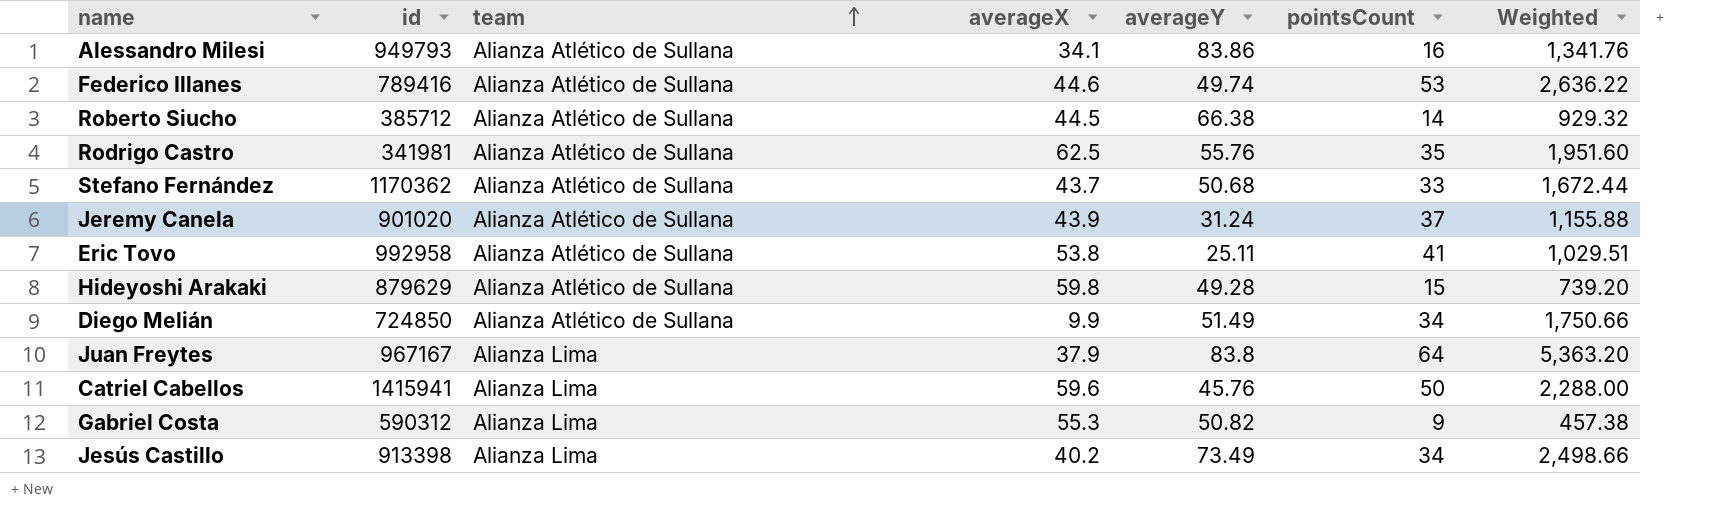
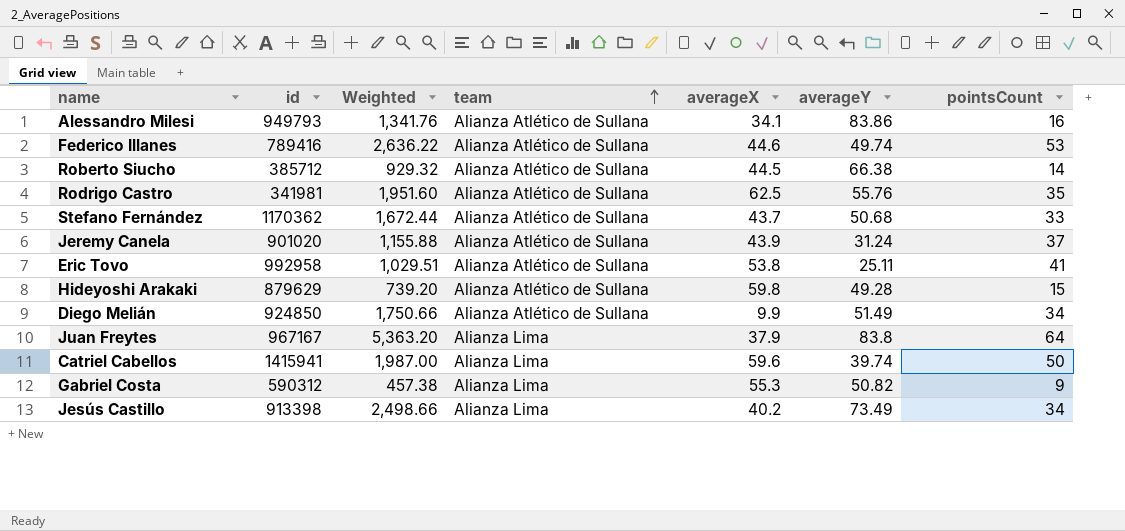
column Weighted | position: 7 -> 3
Diego Melián | id: 724850 -> 924850
Catriel Cabellos | Weighted: 2,288.00 -> 1,987.00
Catriel Cabellos | averageY: 45.76 -> 39.74

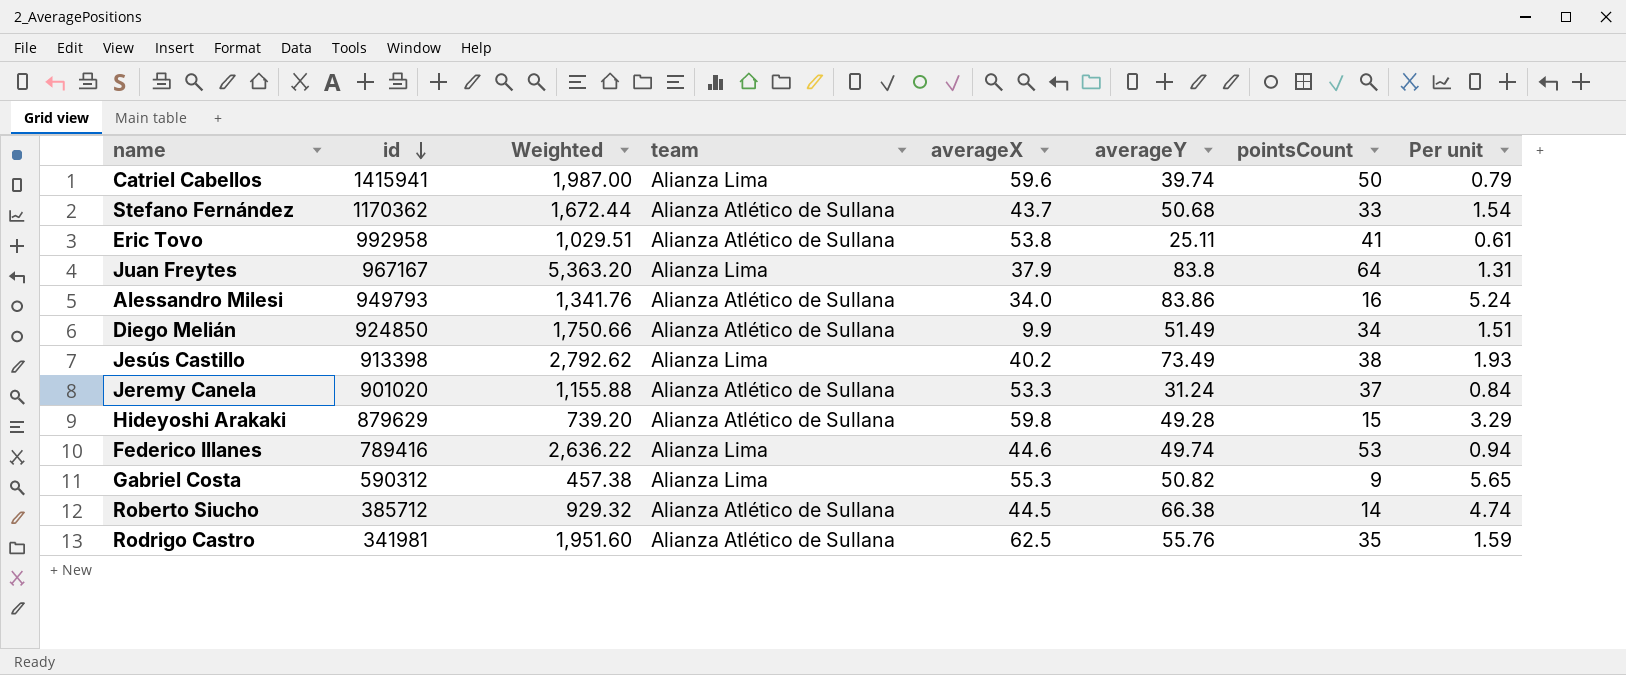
row order: team ascending -> id descending
column Per unit | formula: none -> [averageY] / [pointsCount]
Alessandro Milesi | averageX: 34.1 -> 34.0
Jesús Castillo | Weighted: 2,498.66 -> 2,792.62
Jesús Castillo | pointsCount: 34 -> 38
Jeremy Canela | averageX: 43.9 -> 53.3
Federico Illanes | team: Alianza Atlético de Sullana -> Alianza Lima

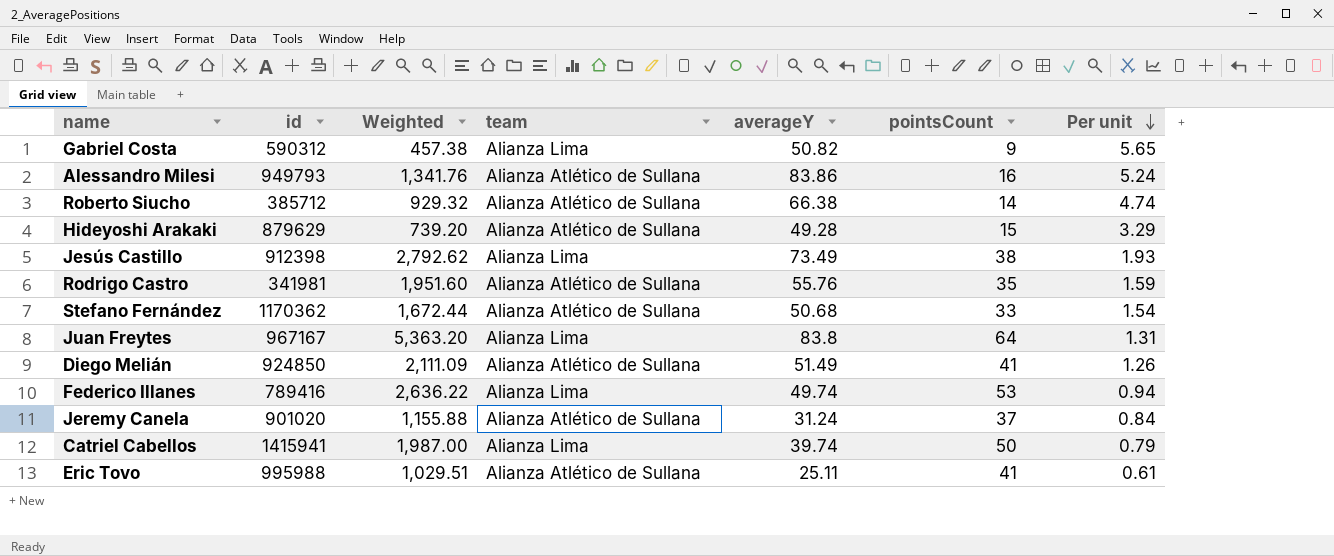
row order: id descending -> Per unit descending
column averageX | position: 5 -> none
Jesús Castillo | id: 913398 -> 912398
Diego Melián | Weighted: 1,750.66 -> 2,111.09
Diego Melián | pointsCount: 34 -> 41
Diego Melián | Per unit: 1.51 -> 1.26
Eric Tovo | id: 992958 -> 995988

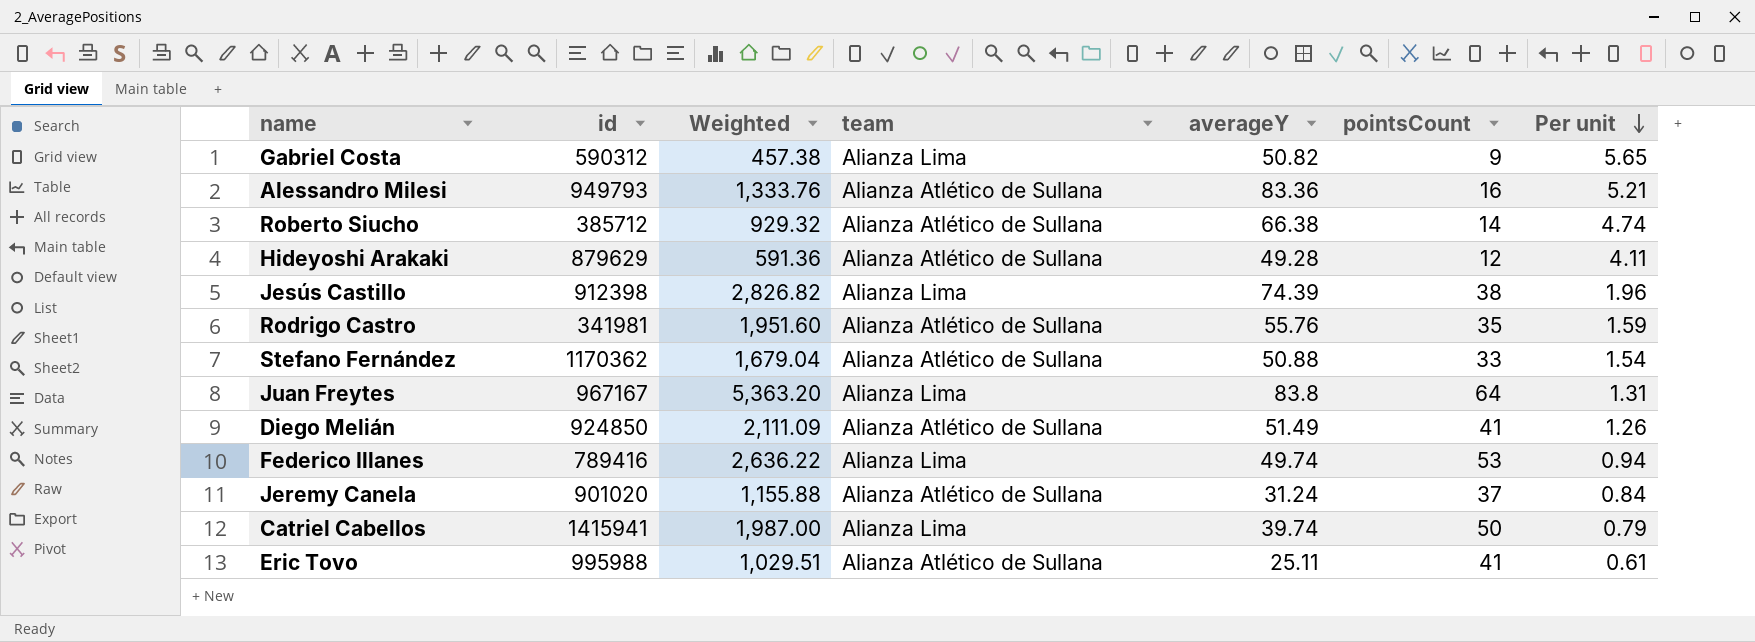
Alessandro Milesi | Weighted: 1,341.76 -> 1,333.76
Alessandro Milesi | averageY: 83.86 -> 83.36
Alessandro Milesi | Per unit: 5.24 -> 5.21
Hideyoshi Arakaki | Weighted: 739.20 -> 591.36
Hideyoshi Arakaki | pointsCount: 15 -> 12
Hideyoshi Arakaki | Per unit: 3.29 -> 4.11
Jesús Castillo | Weighted: 2,792.62 -> 2,826.82
Jesús Castillo | averageY: 73.49 -> 74.39
Jesús Castillo | Per unit: 1.93 -> 1.96
Stefano Fernández | Weighted: 1,672.44 -> 1,679.04
Stefano Fernández | averageY: 50.68 -> 50.88

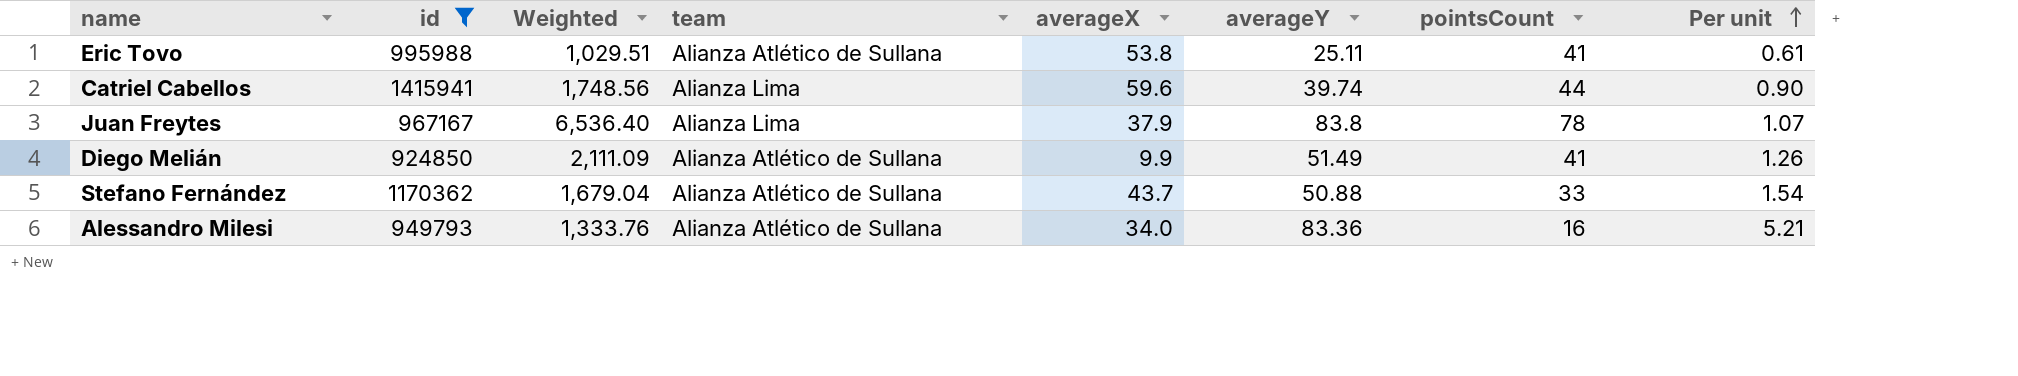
filter: none -> id >= 924850
row order: Per unit descending -> Per unit ascending
column averageX | position: none -> 5
Catriel Cabellos | Weighted: 1,987.00 -> 1,748.56
Catriel Cabellos | pointsCount: 50 -> 44
Catriel Cabellos | Per unit: 0.79 -> 0.90
Juan Freytes | Weighted: 5,363.20 -> 6,536.40
Juan Freytes | pointsCount: 64 -> 78
Juan Freytes | Per unit: 1.31 -> 1.07

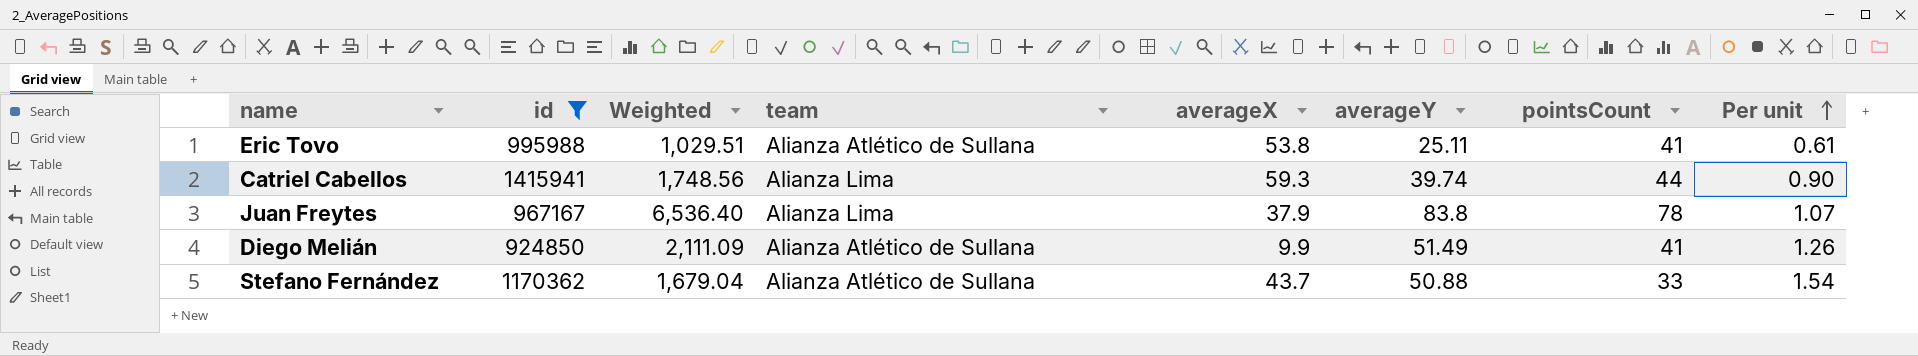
row Alessandro Milesi: 949793 | 1,333.76 | Alianza Atlético de Sullana | 34.0 | 83.36 | 16 | 5.21 -> none
Catriel Cabellos | averageX: 59.6 -> 59.3

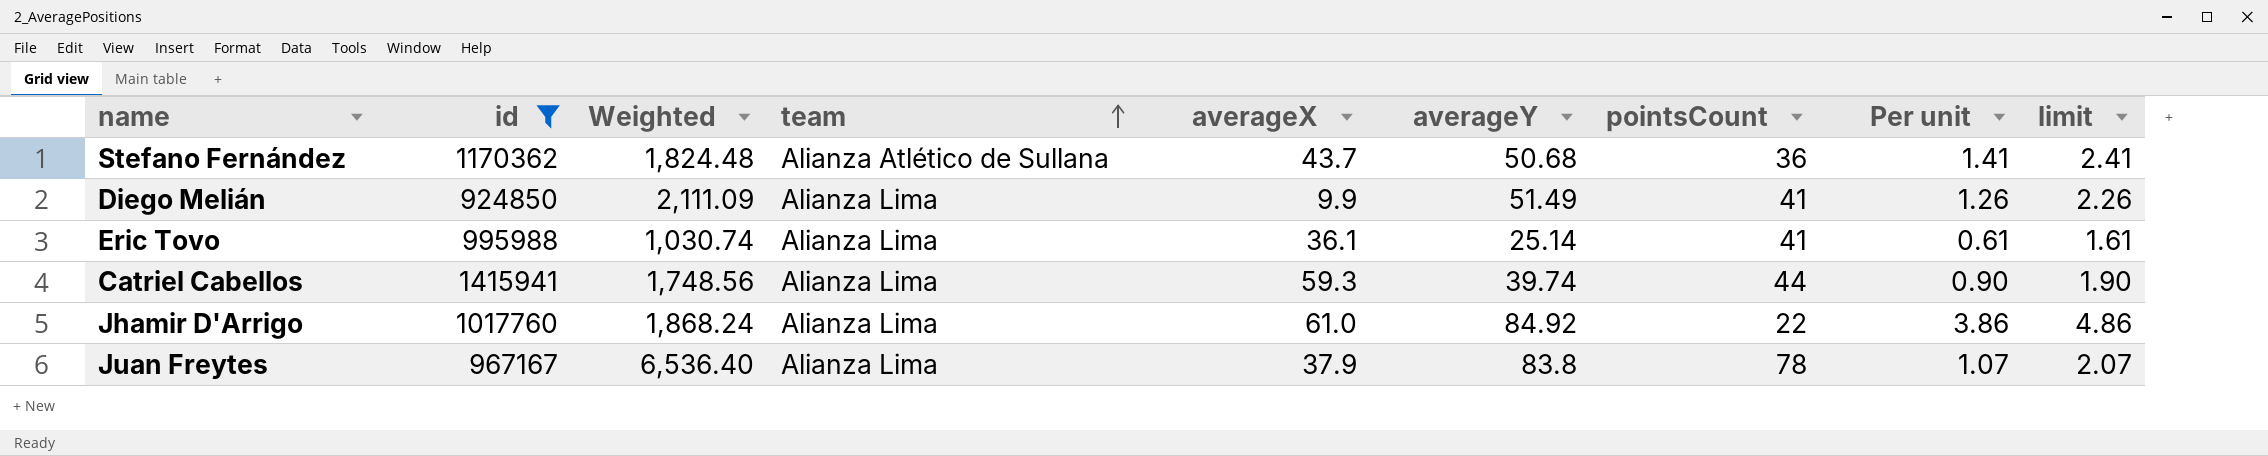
row order: Per unit ascending -> team ascending
column limit | formula: none -> [Per unit] + 1
Stefano Fernández | Weighted: 1,679.04 -> 1,824.48
Stefano Fernández | averageY: 50.88 -> 50.68
Stefano Fernández | pointsCount: 33 -> 36
Stefano Fernández | Per unit: 1.54 -> 1.41
Diego Melián | team: Alianza Atlético de Sullana -> Alianza Lima
Eric Tovo | Weighted: 1,029.51 -> 1,030.74
Eric Tovo | team: Alianza Atlético de Sullana -> Alianza Lima
Eric Tovo | averageX: 53.8 -> 36.1
Eric Tovo | averageY: 25.11 -> 25.14
row Jhamir D'Arrigo: none -> 1017760 | 1,868.24 | Alianza Lima | 61.0 | 84.92 | 22 | 3.86 | 4.86

